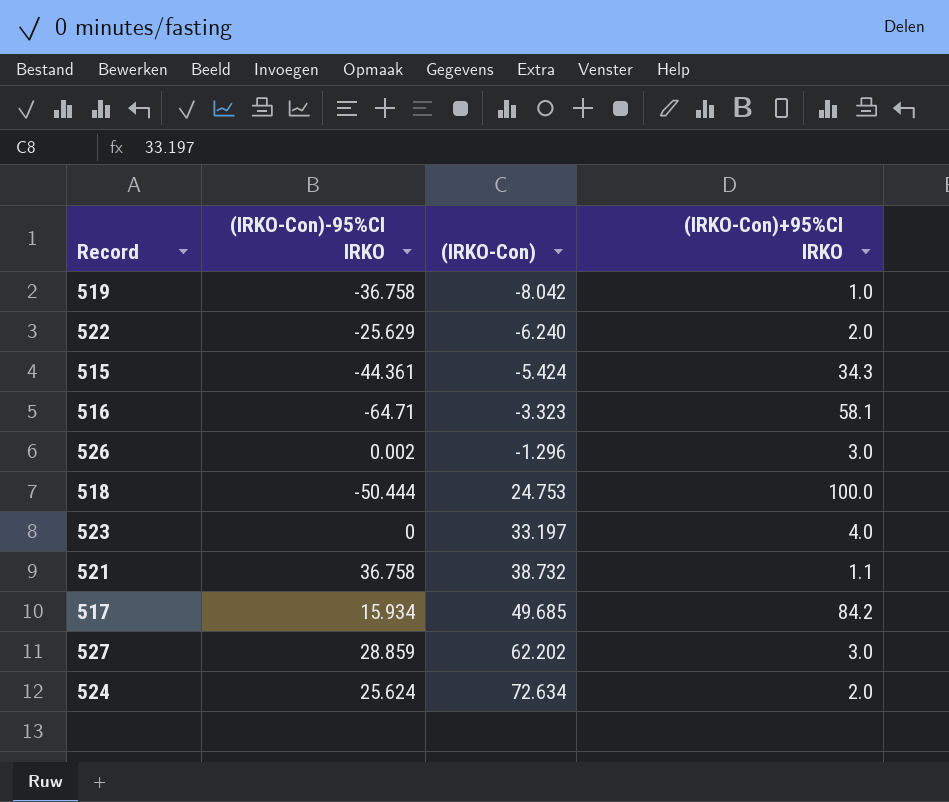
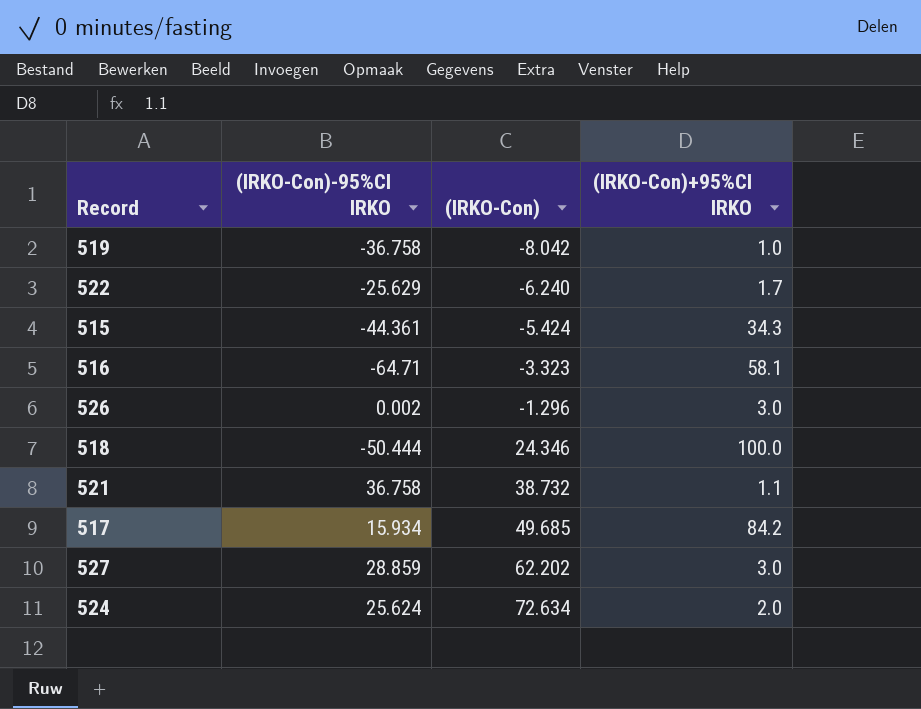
row 523: 0 | 33.197 | 4.0 -> none
522 | (IRKO-Con)+95%CI IRKO: 2.0 -> 1.7
518 | (IRKO-Con): 24.753 -> 24.346

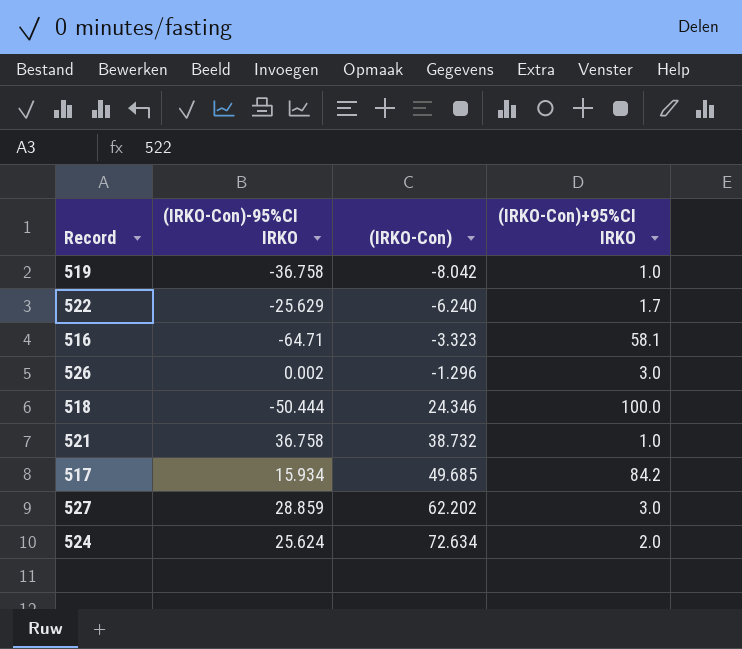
row 515: -44.361 | -5.424 | 34.3 -> none
521 | (IRKO-Con)+95%CI IRKO: 1.1 -> 1.0

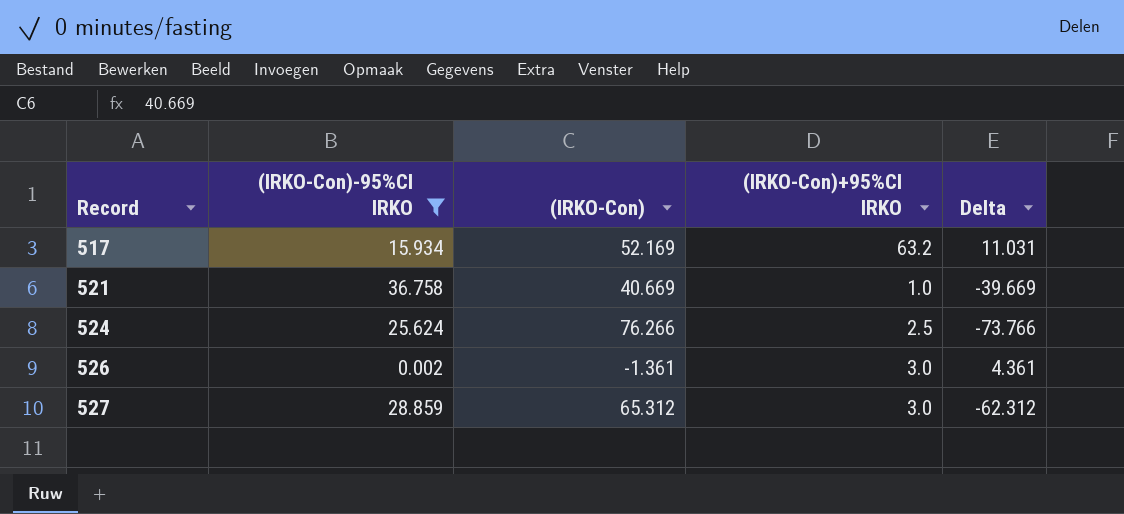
filter: none -> (IRKO-Con)-95%CI IRKO >= 0.002
row order: (IRKO-Con) ascending -> Record ascending
column Delta | formula: none -> [(IRKO-Con)+95%CI IRKO] - [(IRKO-Con)]
517 | (IRKO-Con): 49.685 -> 52.169
517 | (IRKO-Con)+95%CI IRKO: 84.2 -> 63.2
521 | (IRKO-Con): 38.732 -> 40.669
524 | (IRKO-Con): 72.634 -> 76.266
524 | (IRKO-Con)+95%CI IRKO: 2.0 -> 2.5
526 | (IRKO-Con): -1.296 -> -1.361
527 | (IRKO-Con): 62.202 -> 65.312

